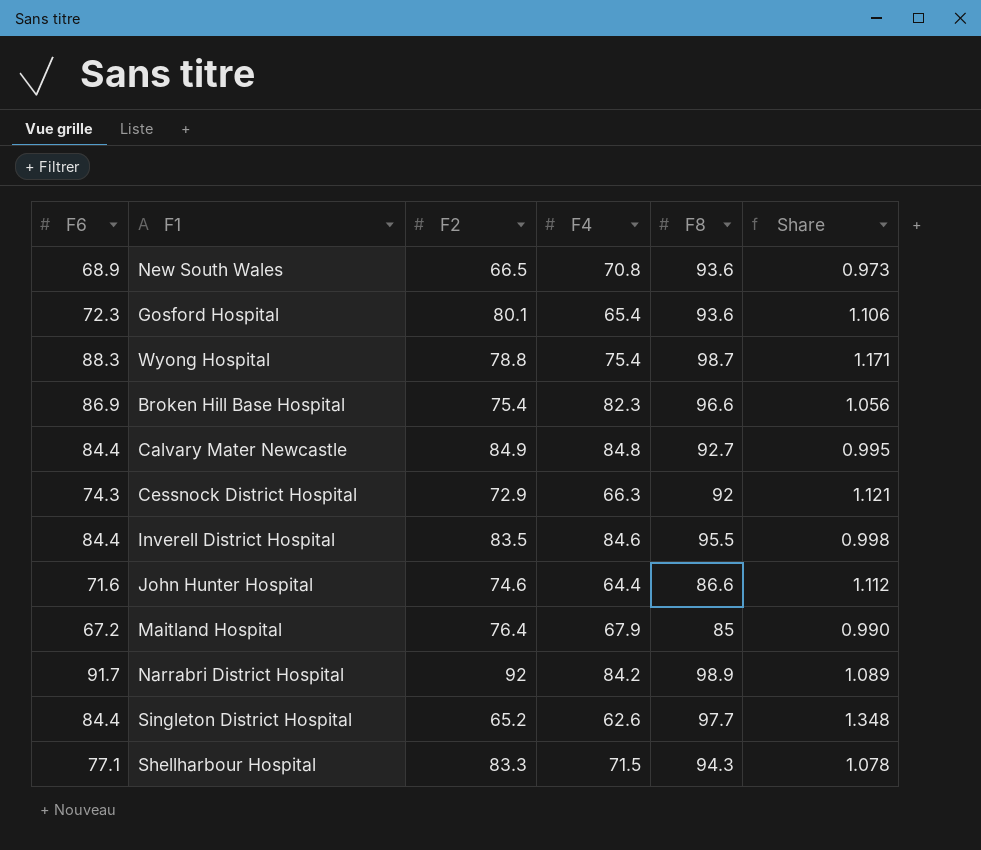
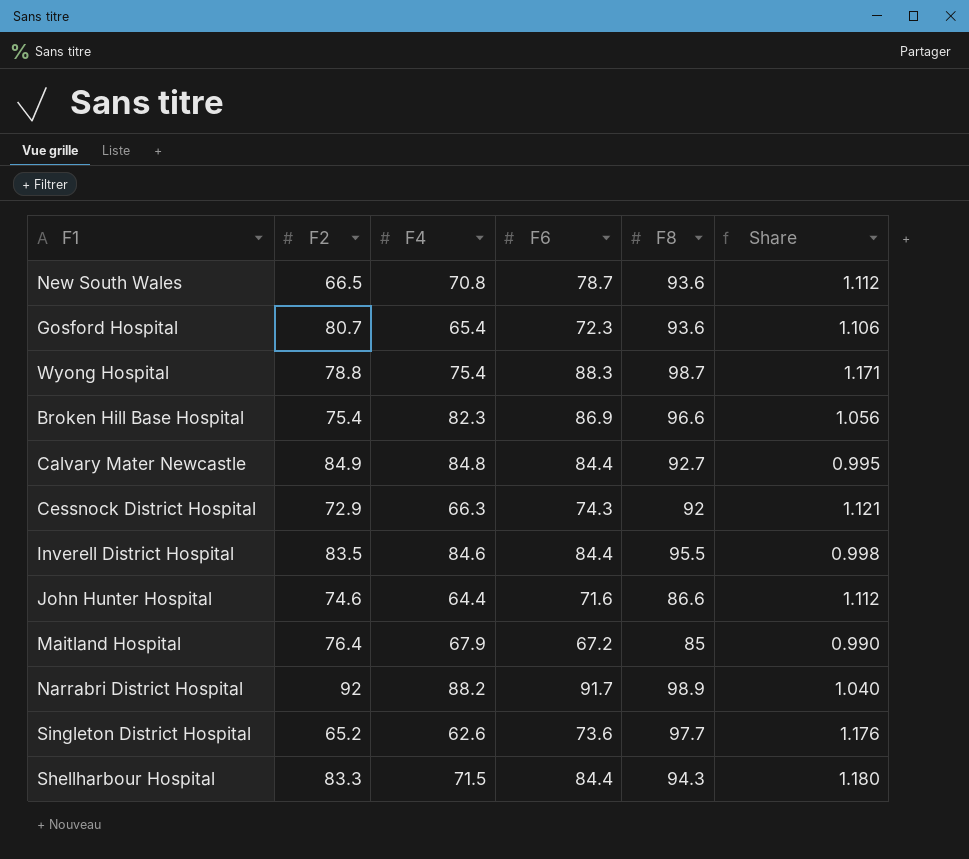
column F6 | position: 1 -> 4
New South Wales | F6: 68.9 -> 78.7
New South Wales | Share: 0.973 -> 1.112
Gosford Hospital | F2: 80.1 -> 80.7
Narrabri District Hospital | F4: 84.2 -> 88.2
Narrabri District Hospital | Share: 1.089 -> 1.040
Singleton District Hospital | F6: 84.4 -> 73.6
Singleton District Hospital | Share: 1.348 -> 1.176
Shellharbour Hospital | F6: 77.1 -> 84.4
Shellharbour Hospital | Share: 1.078 -> 1.180

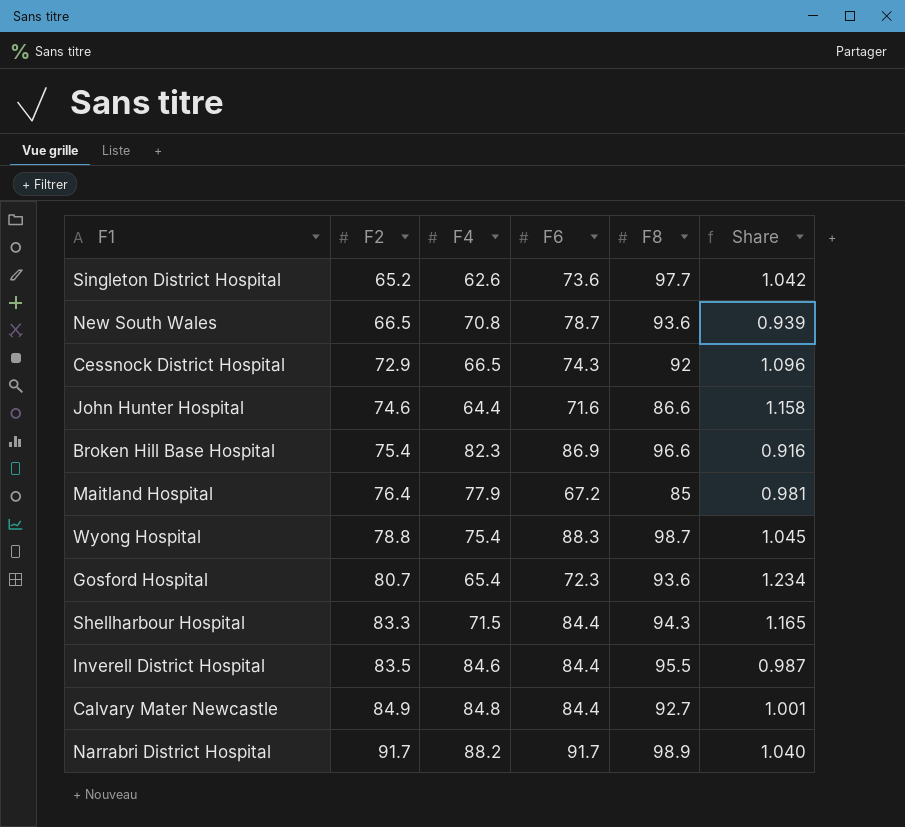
row order: none -> F2 ascending
column Share | formula: [F6] / [F4] -> [F2] / [F4]
Cessnock District Hospital | F4: 66.3 -> 66.5
Maitland Hospital | F4: 67.9 -> 77.9
Narrabri District Hospital | F2: 92 -> 91.7

